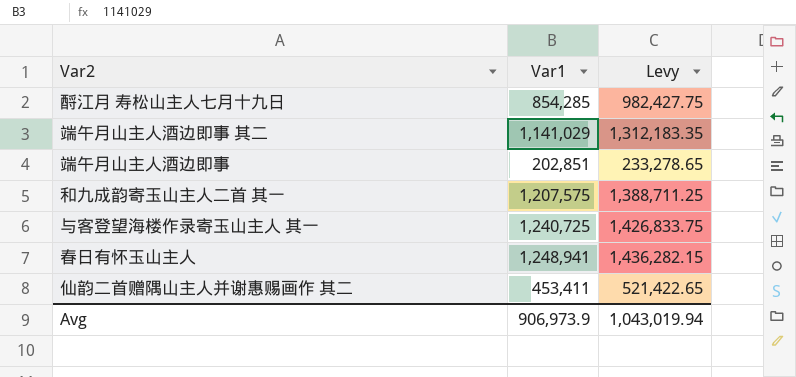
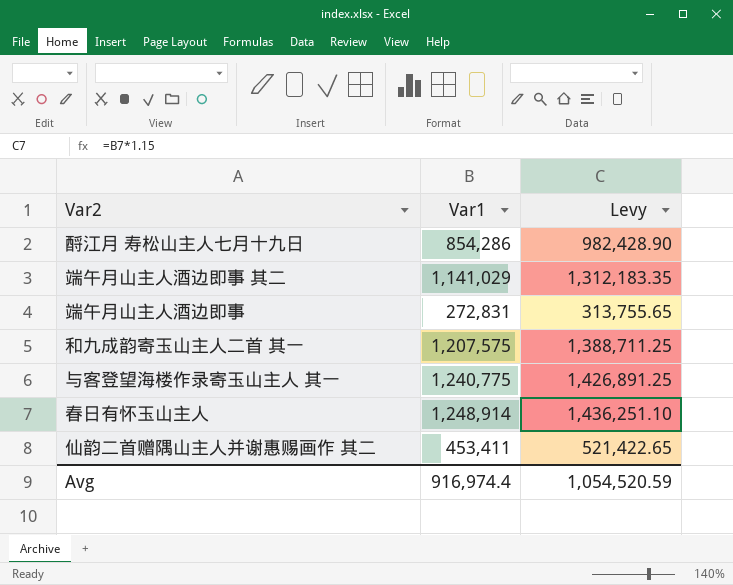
酹江月 寿松山主人七月十九日 | Var1: 854,285 -> 854,286
酹江月 寿松山主人七月十九日 | Levy: 982,427.75 -> 982,428.90
端午月山主人酒边即事 | Var1: 202,851 -> 272,831
端午月山主人酒边即事 | Levy: 233,278.65 -> 313,755.65
与客登望海楼作录寄玉山主人 其一 | Var1: 1,240,725 -> 1,240,775
与客登望海楼作录寄玉山主人 其一 | Levy: 1,426,833.75 -> 1,426,891.25
春日有怀玉山主人 | Var1: 1,248,941 -> 1,248,914
春日有怀玉山主人 | Levy: 1,436,282.15 -> 1,436,251.10
Avg | Var1: 906,973.9 -> 916,974.4
Avg | Levy: 1,043,019.94 -> 1,054,520.59

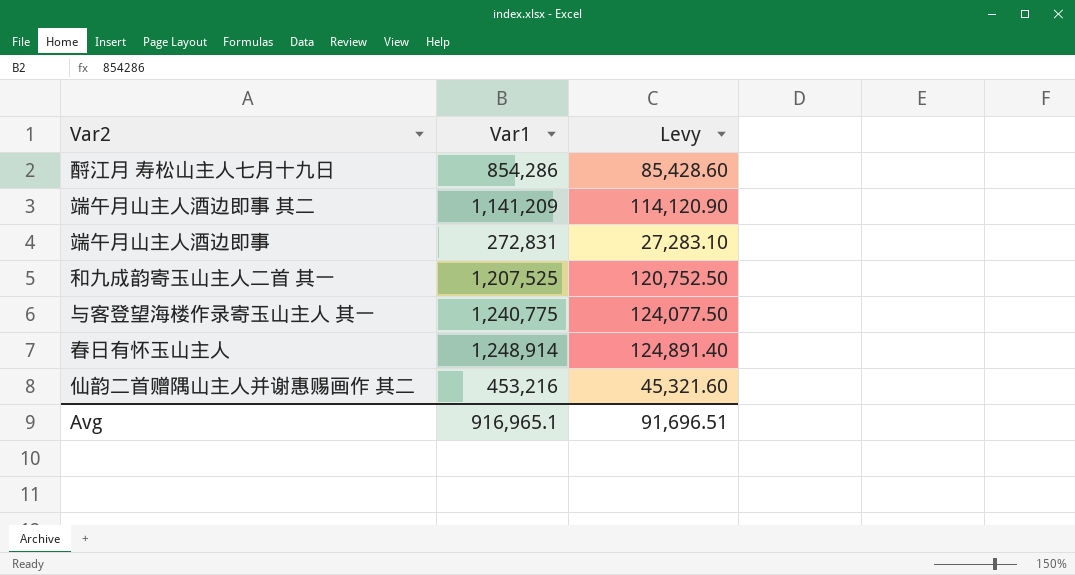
column Levy | formula: [Var1] * 1.15 -> [Var1] * 0.1
端午月山主人酒边即事 其二 | Var1: 1,141,029 -> 1,141,209
和九成韵寄玉山主人二首 其一 | Var1: 1,207,575 -> 1,207,525
仙韵二首赠隅山主人并谢惠赐画作 其二 | Var1: 453,411 -> 453,216
Avg | Var1: 916,974.4 -> 916,965.1
Avg | Levy: 1,054,520.59 -> 91,696.51

